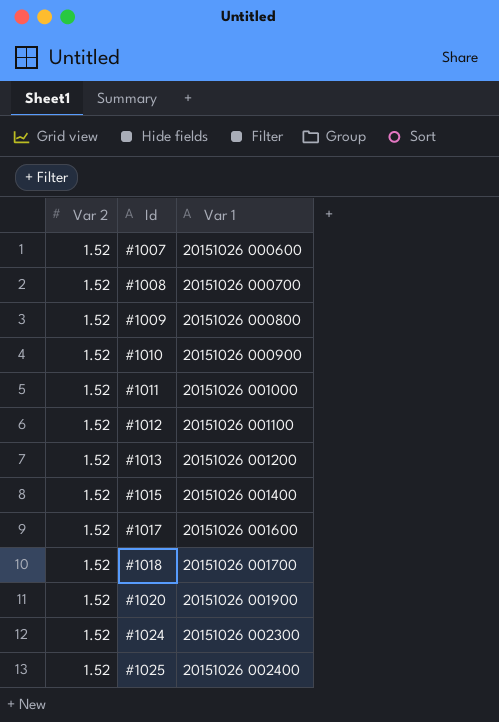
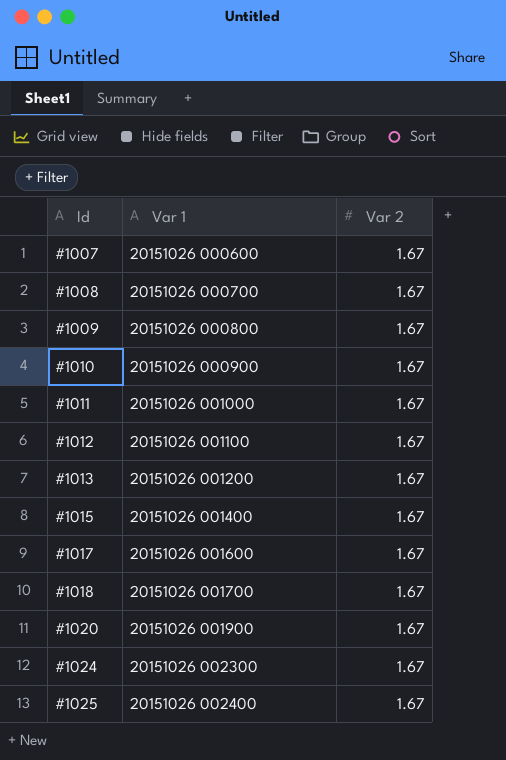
column Var 2 | position: 1 -> 3
#1007 | Var 2: 1.52 -> 1.67
#1008 | Var 2: 1.52 -> 1.67
#1009 | Var 2: 1.52 -> 1.67
#1010 | Var 2: 1.52 -> 1.67
#1011 | Var 2: 1.52 -> 1.67
#1012 | Var 2: 1.52 -> 1.67
#1013 | Var 2: 1.52 -> 1.67
#1015 | Var 2: 1.52 -> 1.67
#1017 | Var 2: 1.52 -> 1.67
#1018 | Var 2: 1.52 -> 1.67
#1020 | Var 2: 1.52 -> 1.67
#1024 | Var 2: 1.52 -> 1.67
#1025 | Var 2: 1.52 -> 1.67

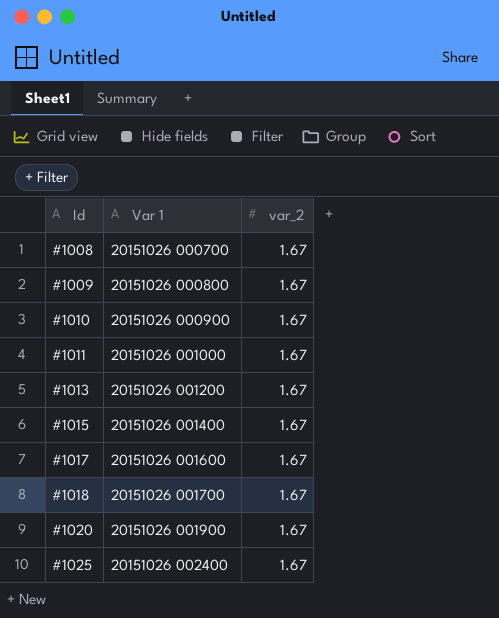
column name: Var 2 -> var_2
row #1007: 20151026 000600 | 1.67 -> none
row #1012: 20151026 001100 | 1.67 -> none
row #1024: 20151026 002300 | 1.67 -> none

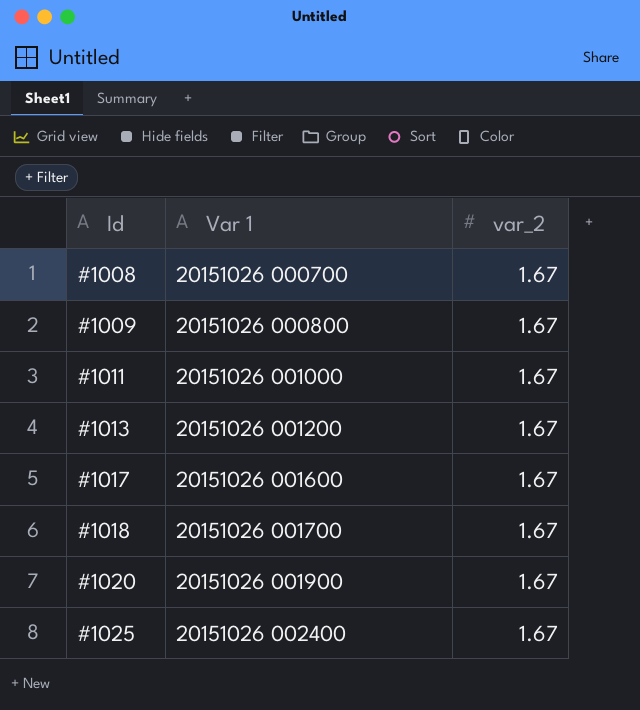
row #1010: 20151026 000900 | 1.67 -> none
row #1015: 20151026 001400 | 1.67 -> none

